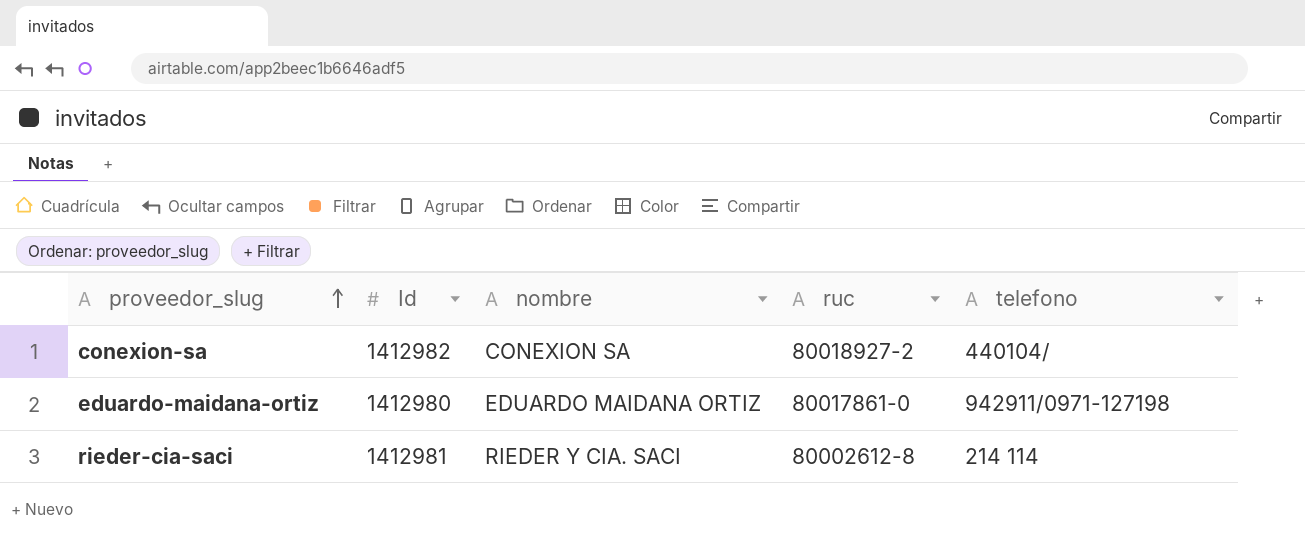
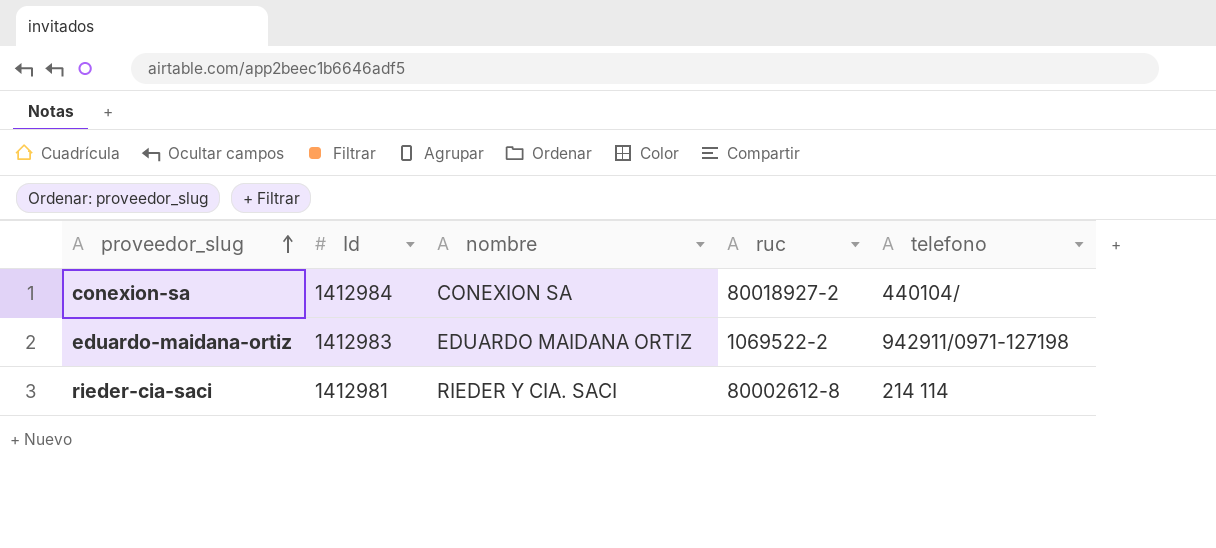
conexion-sa | Id: 1412982 -> 1412984
eduardo-maidana-ortiz | Id: 1412980 -> 1412983
eduardo-maidana-ortiz | ruc: 80017861-0 -> 1069522-2

